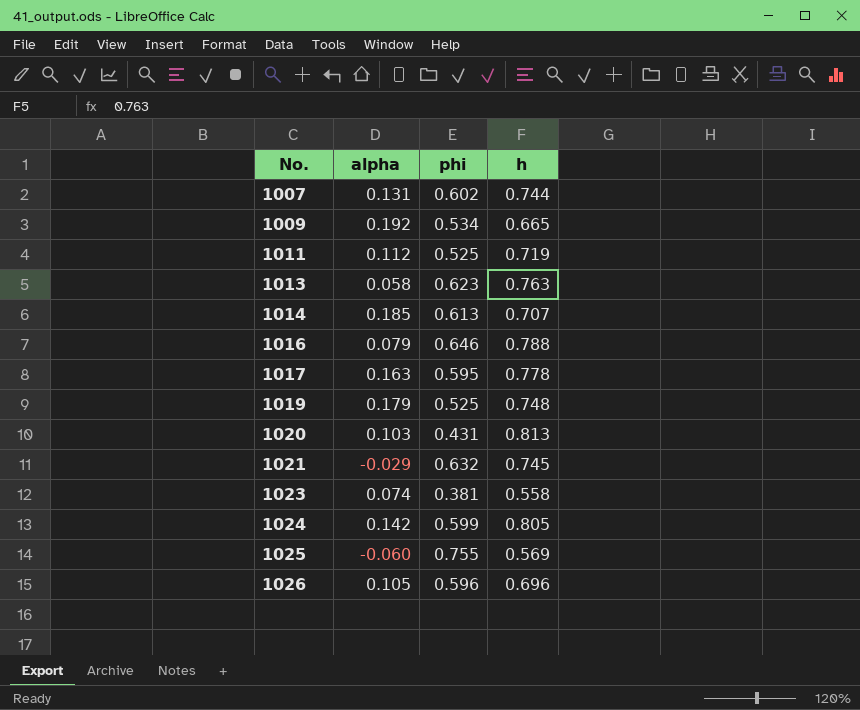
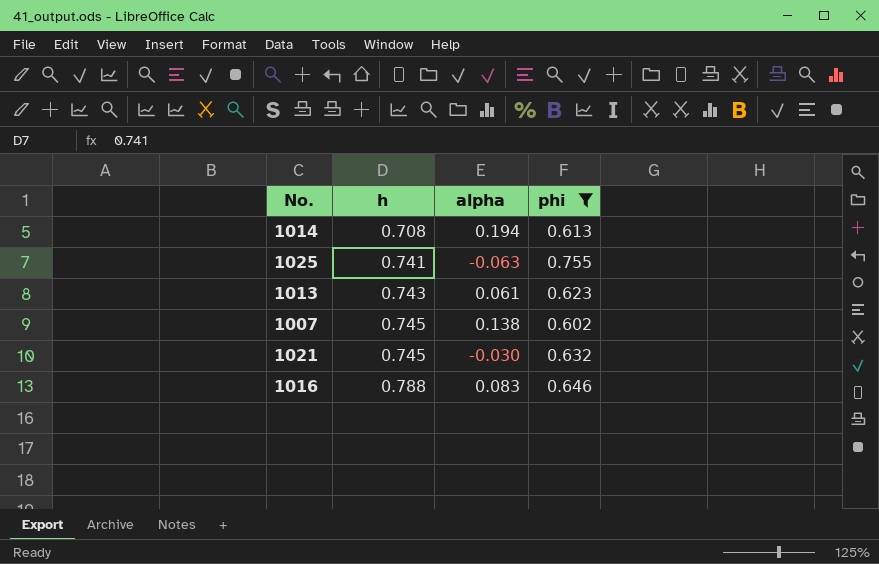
filter: none -> phi >= 0.602
row order: No. ascending -> h ascending
column h | position: 4 -> 2
1014 | h: 0.707 -> 0.708
1014 | alpha: 0.185 -> 0.194
1025 | h: 0.569 -> 0.741
1025 | alpha: -0.060 -> -0.063
1013 | h: 0.763 -> 0.743
1013 | alpha: 0.058 -> 0.061
1007 | h: 0.744 -> 0.745
1007 | alpha: 0.131 -> 0.138
1021 | alpha: -0.029 -> -0.030
1016 | alpha: 0.079 -> 0.083

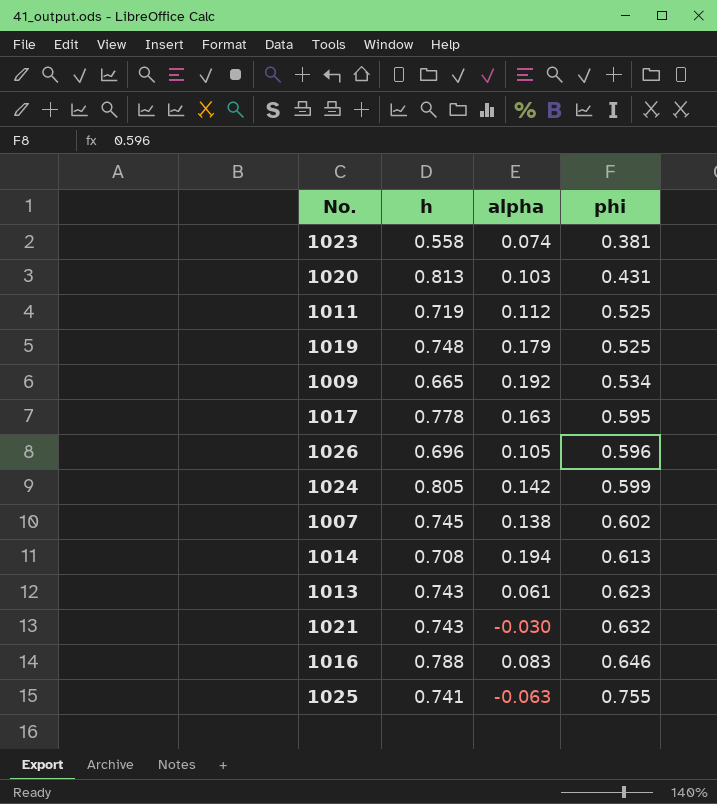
filter: phi >= 0.602 -> none
row order: h ascending -> phi ascending
1021 | h: 0.745 -> 0.743

